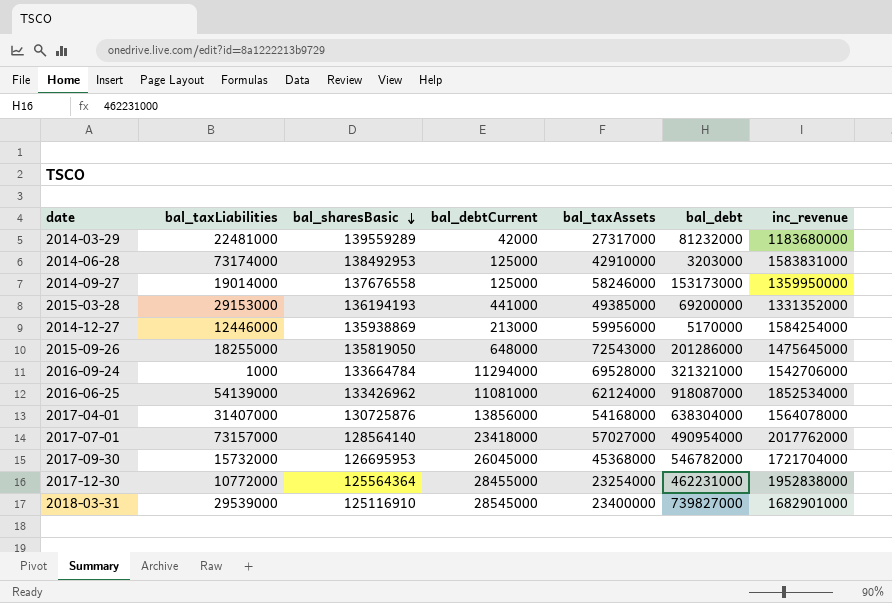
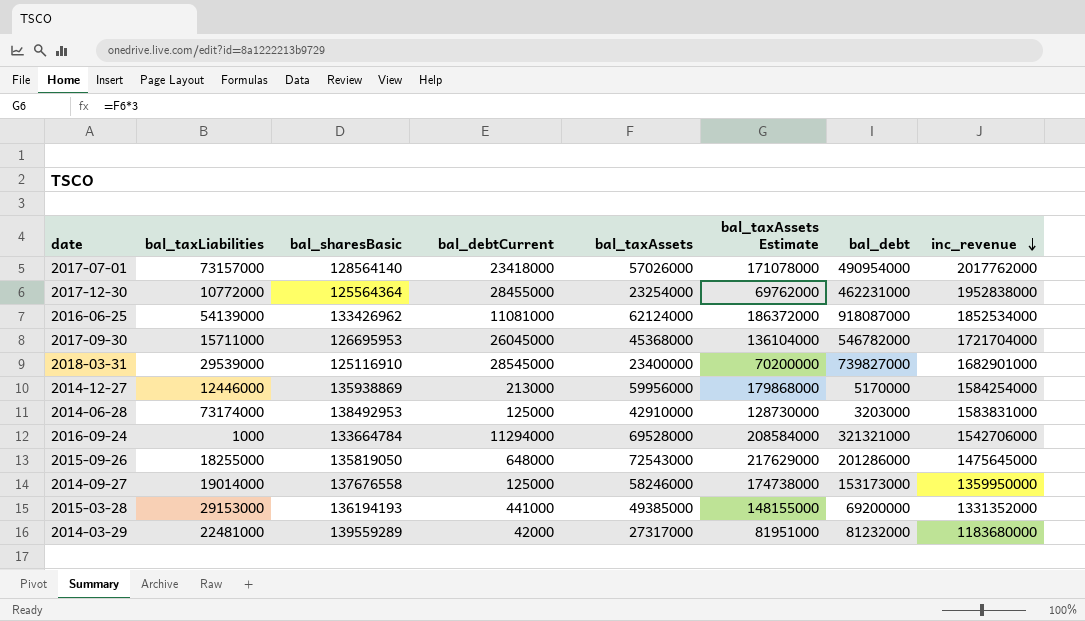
row order: bal_sharesBasic descending -> inc_revenue descending
column bal_taxAssets Estimate | formula: none -> [bal_taxAssets] * 3
row 2017-04-01: 31407000 | 130725876 | 13856000 | 54168000 | 638304000 | 1564078000 -> none
2017-07-01 | bal_taxAssets: 57027000 -> 57026000
2017-09-30 | bal_taxLiabilities: 15732000 -> 15711000

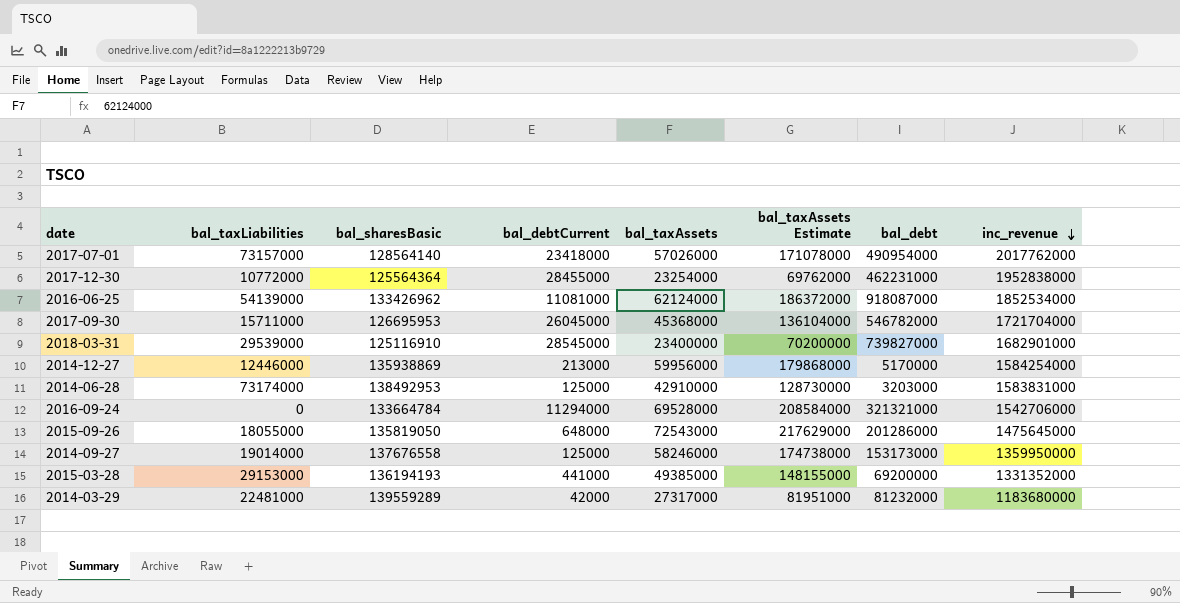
2016-09-24 | bal_taxLiabilities: 1000 -> 0
2015-09-26 | bal_taxLiabilities: 18255000 -> 18055000

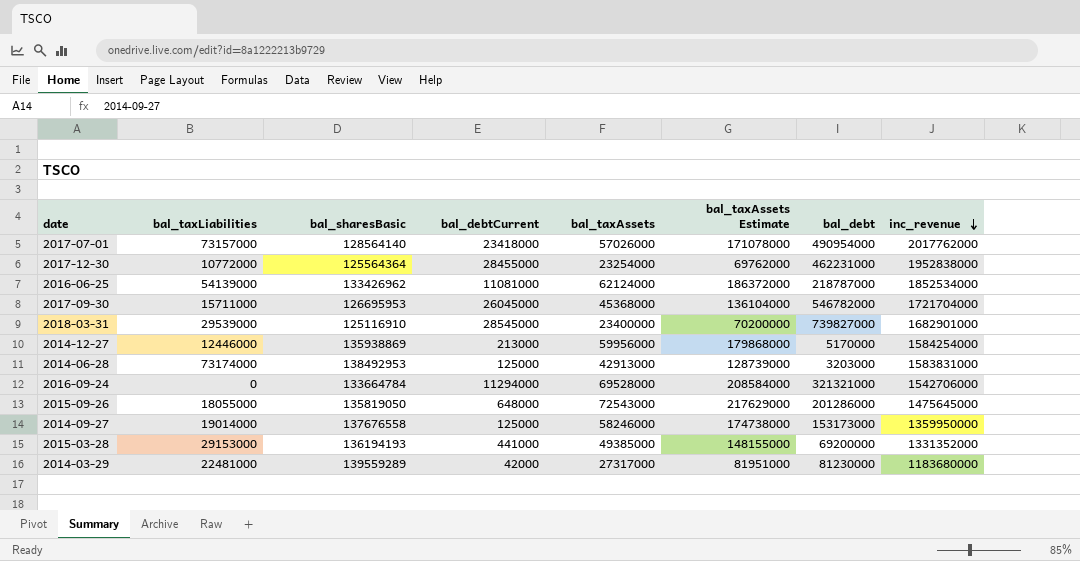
2016-06-25 | bal_debt: 918087000 -> 218787000
2014-06-28 | bal_taxAssets: 42910000 -> 42913000
2014-06-28 | bal_taxAssets Estimate: 128730000 -> 128739000
2014-03-29 | bal_debt: 81232000 -> 81230000

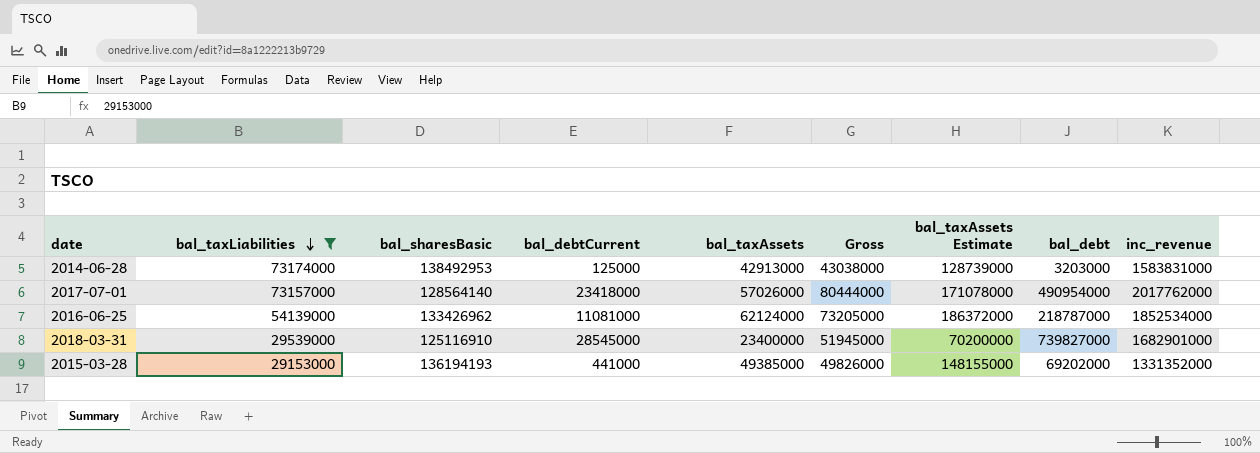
filter: none -> bal_taxLiabilities >= 29153000
row order: inc_revenue descending -> bal_taxLiabilities descending
column Gross | formula: none -> [bal_debtCurrent] + [bal_taxAssets]
2015-03-28 | bal_debt: 69200000 -> 69202000

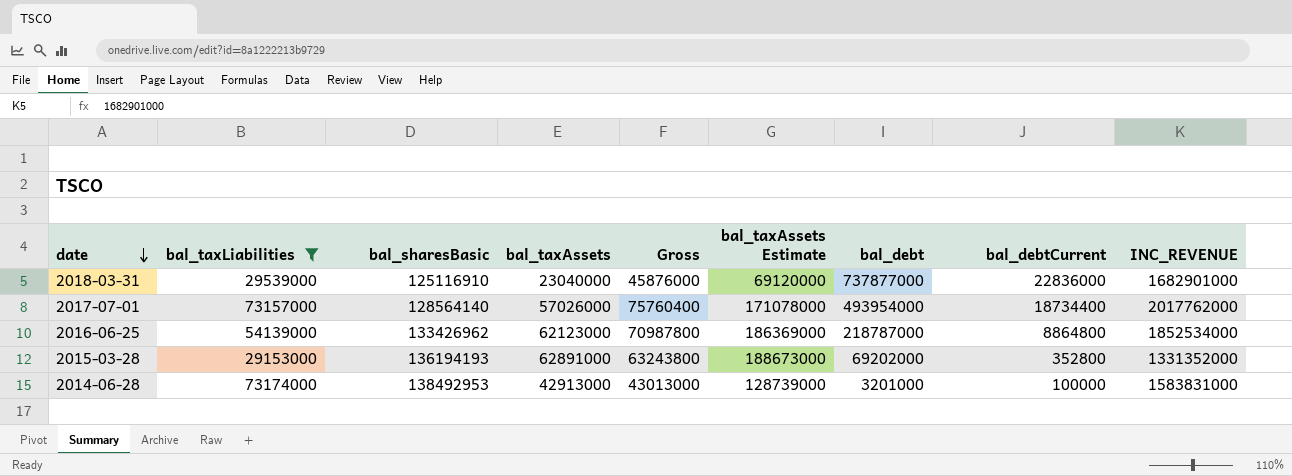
row order: bal_taxLiabilities descending -> date descending
column bal_debtCurrent | position: 4 -> 8
column name: inc_revenue -> INC_REVENUE
2018-03-31 | bal_taxAssets: 23400000 -> 23040000
2018-03-31 | Gross: 51945000 -> 45876000
2018-03-31 | bal_taxAssets Estimate: 70200000 -> 69120000
2018-03-31 | bal_debt: 739827000 -> 737877000
2018-03-31 | bal_debtCurrent: 28545000 -> 22836000
2017-07-01 | Gross: 80444000 -> 75760400
2017-07-01 | bal_debt: 490954000 -> 493954000
2017-07-01 | bal_debtCurrent: 23418000 -> 18734400
2016-06-25 | bal_taxAssets: 62124000 -> 62123000
2016-06-25 | Gross: 73205000 -> 70987800
2016-06-25 | bal_taxAssets Estimate: 186372000 -> 186369000
2016-06-25 | bal_debtCurrent: 11081000 -> 8864800
2015-03-28 | bal_taxAssets: 49385000 -> 62891000
2015-03-28 | Gross: 49826000 -> 63243800
2015-03-28 | bal_taxAssets Estimate: 148155000 -> 188673000
2015-03-28 | bal_debtCurrent: 441000 -> 352800
2014-06-28 | Gross: 43038000 -> 43013000
2014-06-28 | bal_debt: 3203000 -> 3201000
2014-06-28 | bal_debtCurrent: 125000 -> 100000

